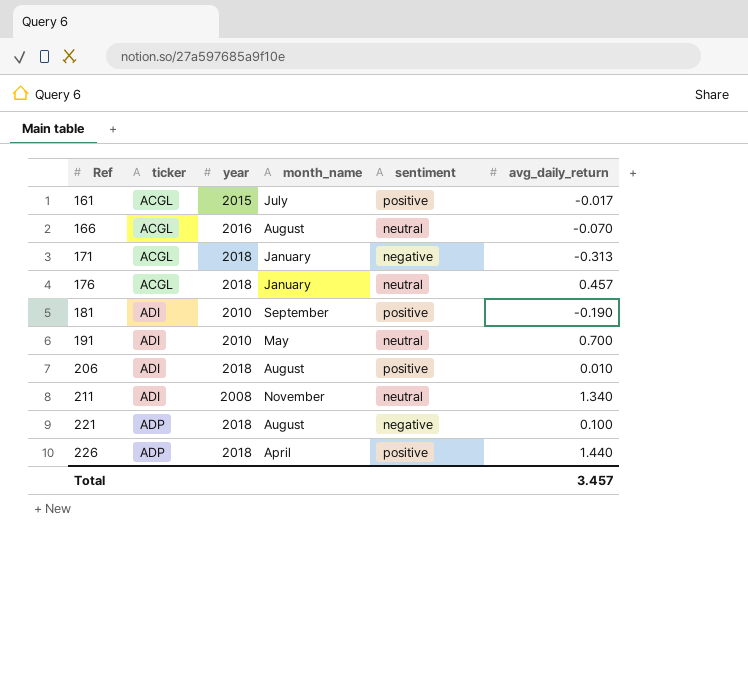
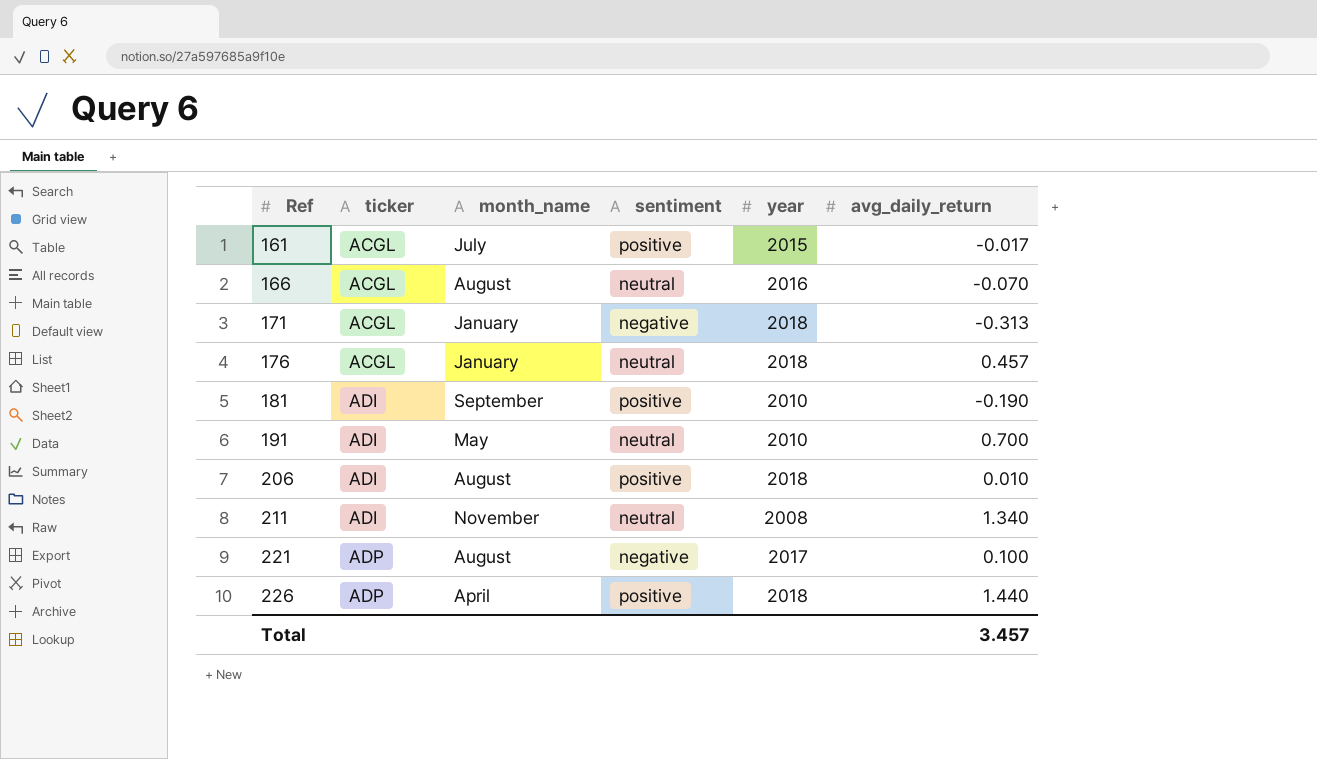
column year | position: 3 -> 5
221 | year: 2018 -> 2017

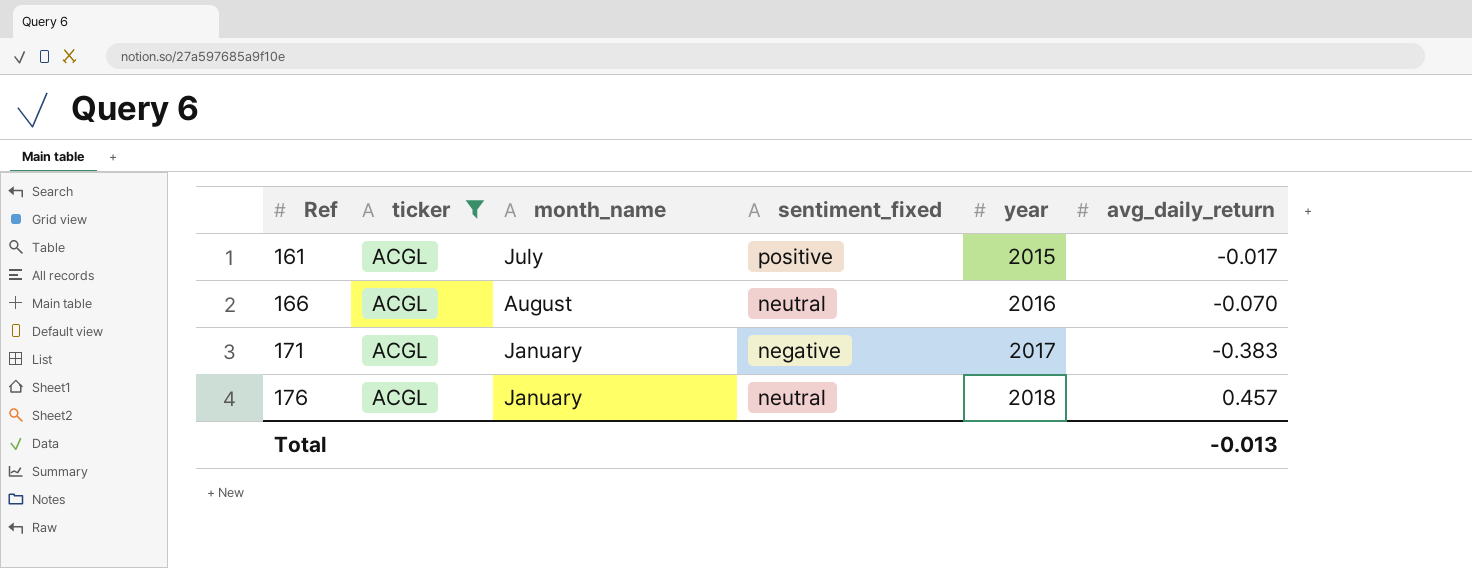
filter: none -> ticker = ACGL
column name: sentiment -> sentiment_fixed
171 | year: 2018 -> 2017
171 | avg_daily_return: -0.313 -> -0.383
Total | avg_daily_return: 3.457 -> -0.013

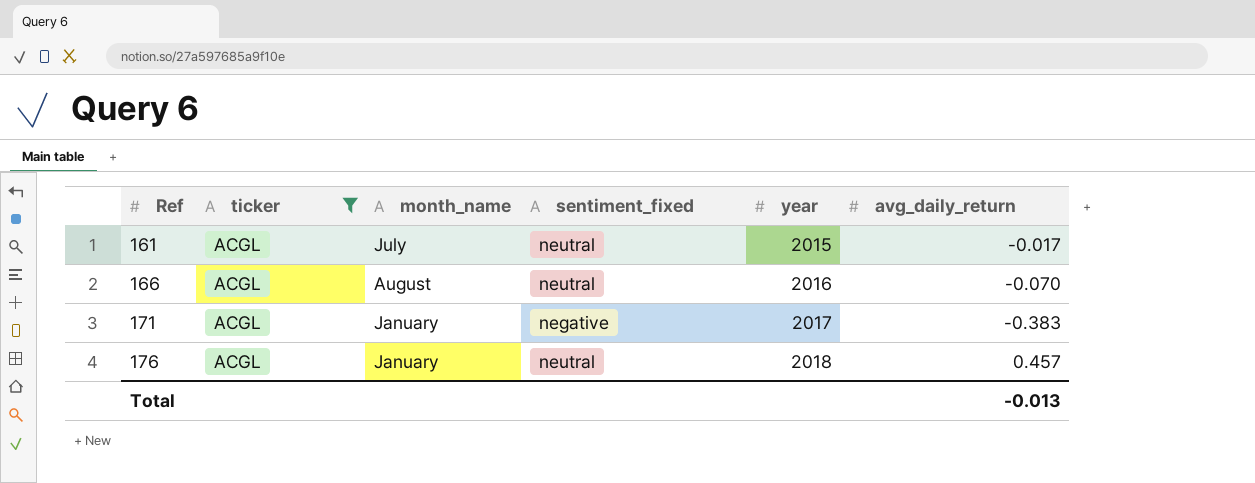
161 | sentiment_fixed: positive -> neutral

